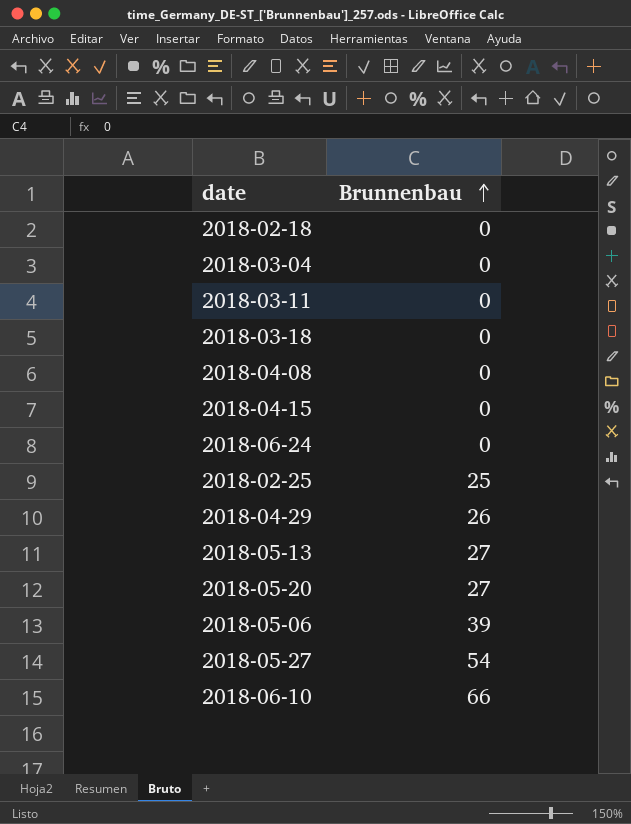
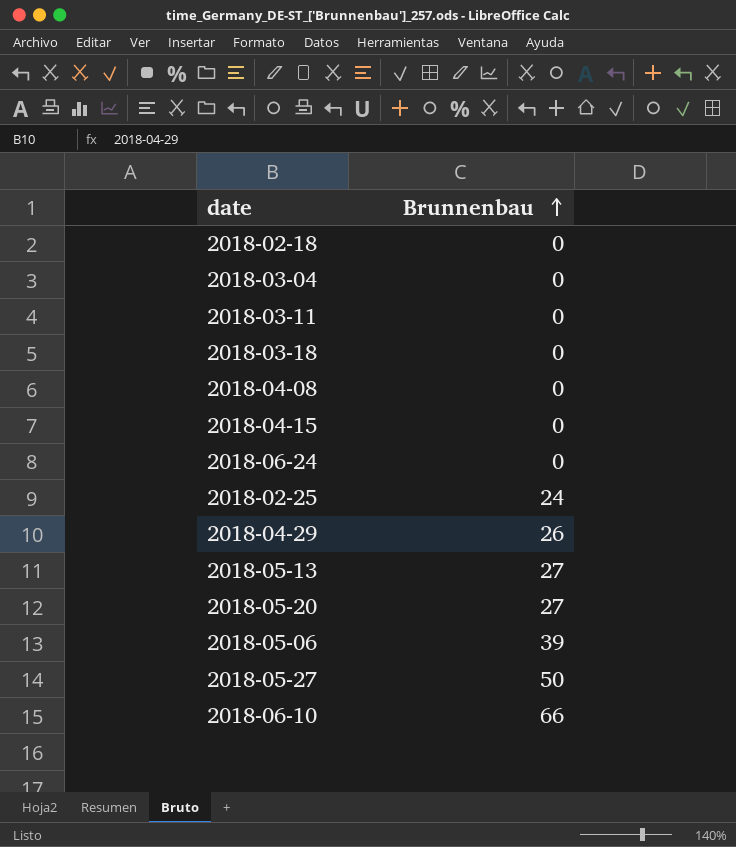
2018-02-25 | Brunnenbau: 25 -> 24
2018-05-27 | Brunnenbau: 54 -> 50

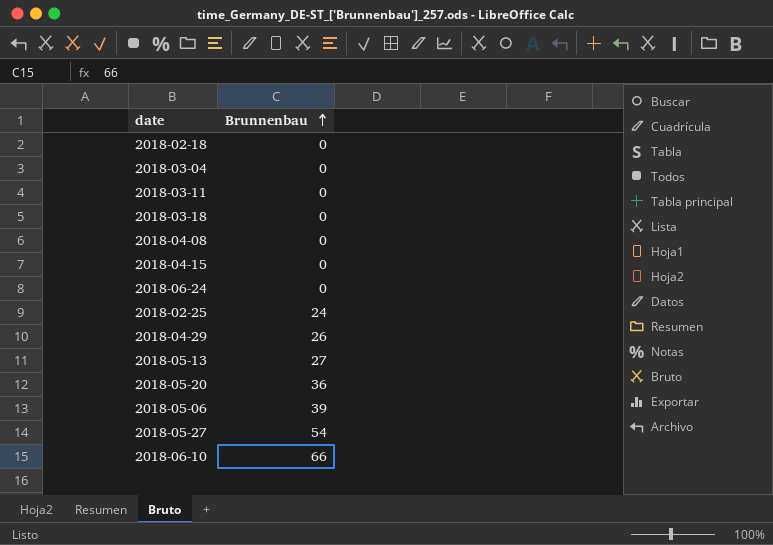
2018-05-20 | Brunnenbau: 27 -> 36
2018-05-27 | Brunnenbau: 50 -> 54

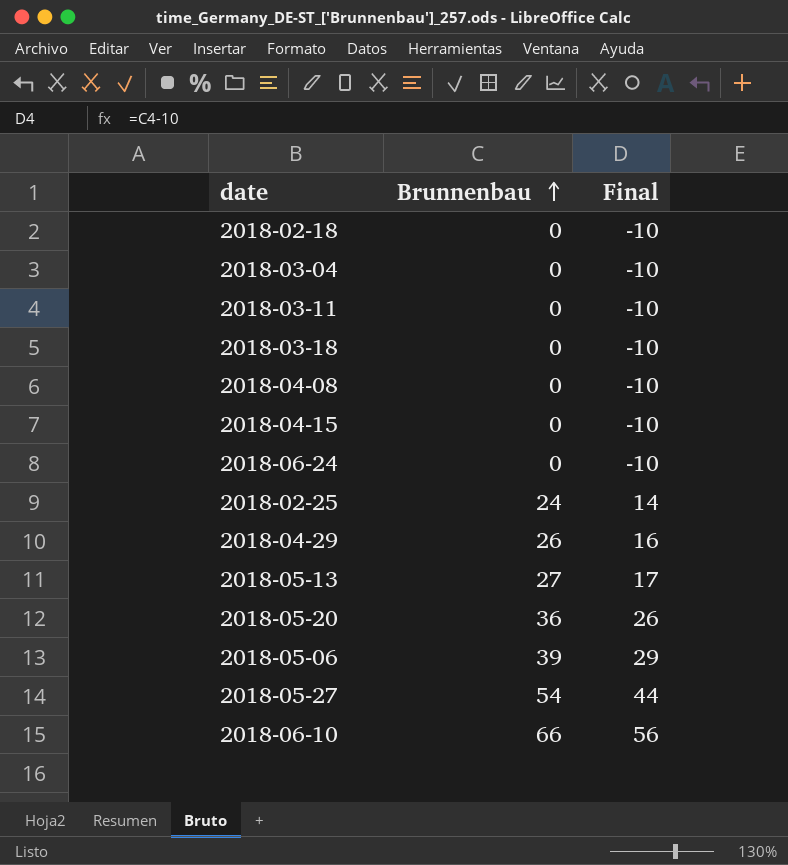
column Final | formula: none -> [Brunnenbau] - 10

